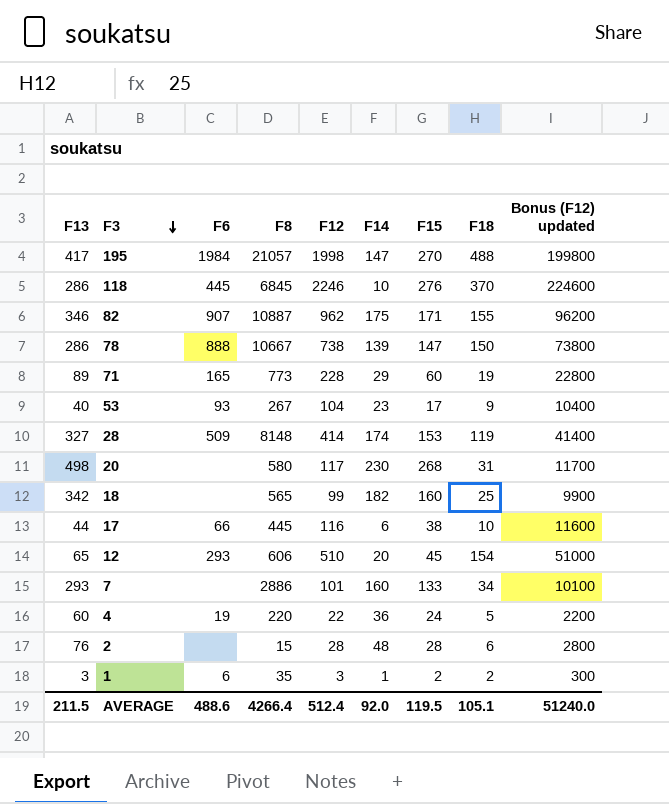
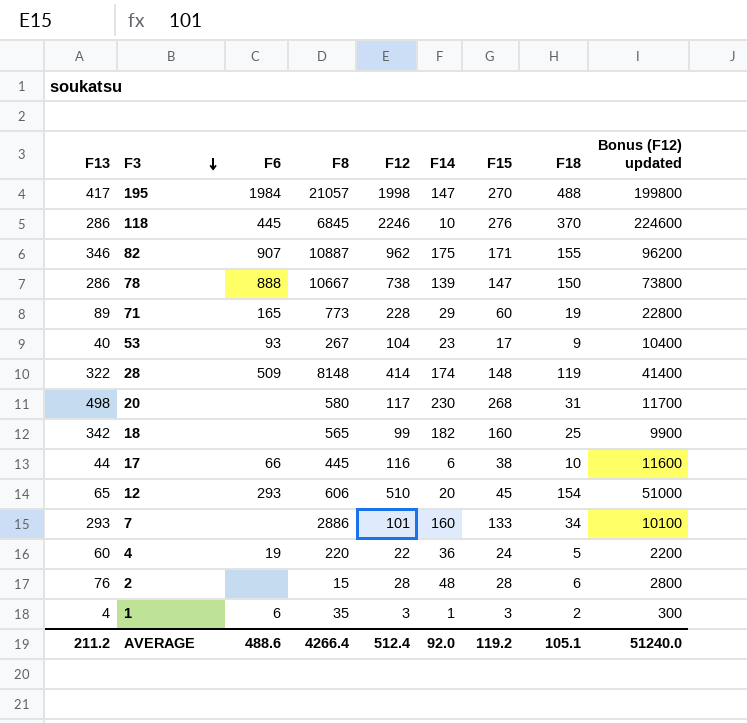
28 | F13: 327 -> 322
28 | F15: 153 -> 148
1 | F13: 3 -> 4
1 | F15: 2 -> 3
AVERAGE | F13: 211.5 -> 211.2
AVERAGE | F15: 119.5 -> 119.2

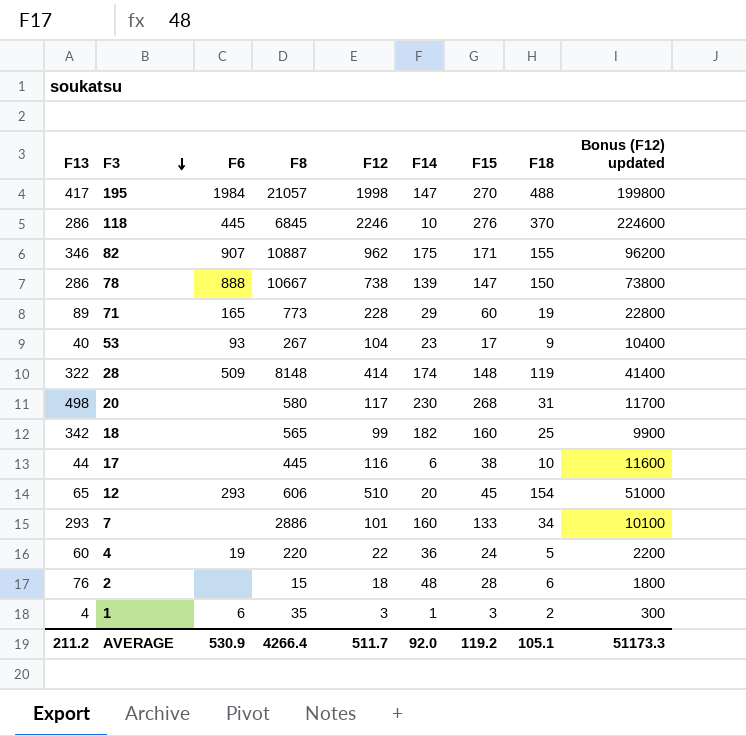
17 | F6: 66 -> none
2 | F12: 28 -> 18
2 | Bonus (F12) updated: 2800 -> 1800
AVERAGE | F6: 488.6 -> 530.9
AVERAGE | F12: 512.4 -> 511.7
AVERAGE | Bonus (F12) updated: 51240.0 -> 51173.3

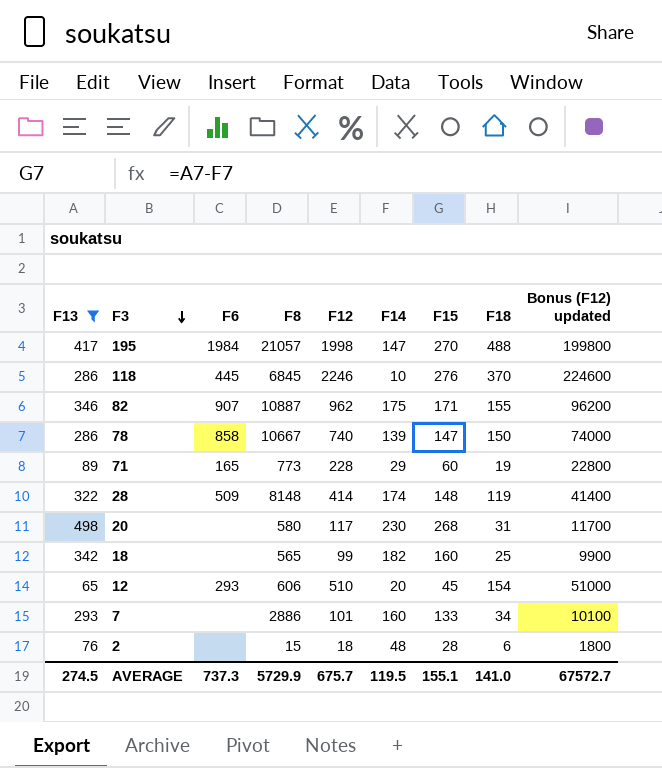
filter: none -> F13 >= 65
78 | F6: 888 -> 858
78 | F12: 738 -> 740
78 | Bonus (F12) updated: 73800 -> 74000
AVERAGE | F13: 211.2 -> 274.5
AVERAGE | F6: 530.9 -> 737.3
AVERAGE | F8: 4266.4 -> 5729.9
AVERAGE | F12: 511.7 -> 675.7
AVERAGE | F14: 92.0 -> 119.5
AVERAGE | F15: 119.2 -> 155.1
AVERAGE | F18: 105.1 -> 141.0
AVERAGE | Bonus (F12) updated: 51173.3 -> 67572.7

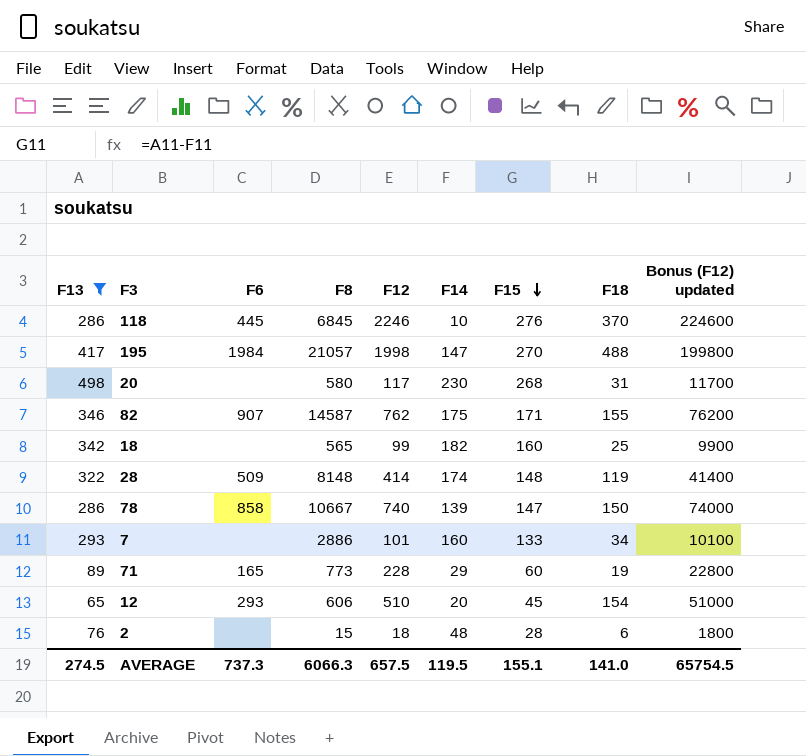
row order: F3 descending -> F15 descending
82 | F8: 10887 -> 14587
82 | F12: 962 -> 762
82 | Bonus (F12) updated: 96200 -> 76200
AVERAGE | F8: 5729.9 -> 6066.3
AVERAGE | F12: 675.7 -> 657.5
AVERAGE | Bonus (F12) updated: 67572.7 -> 65754.5

